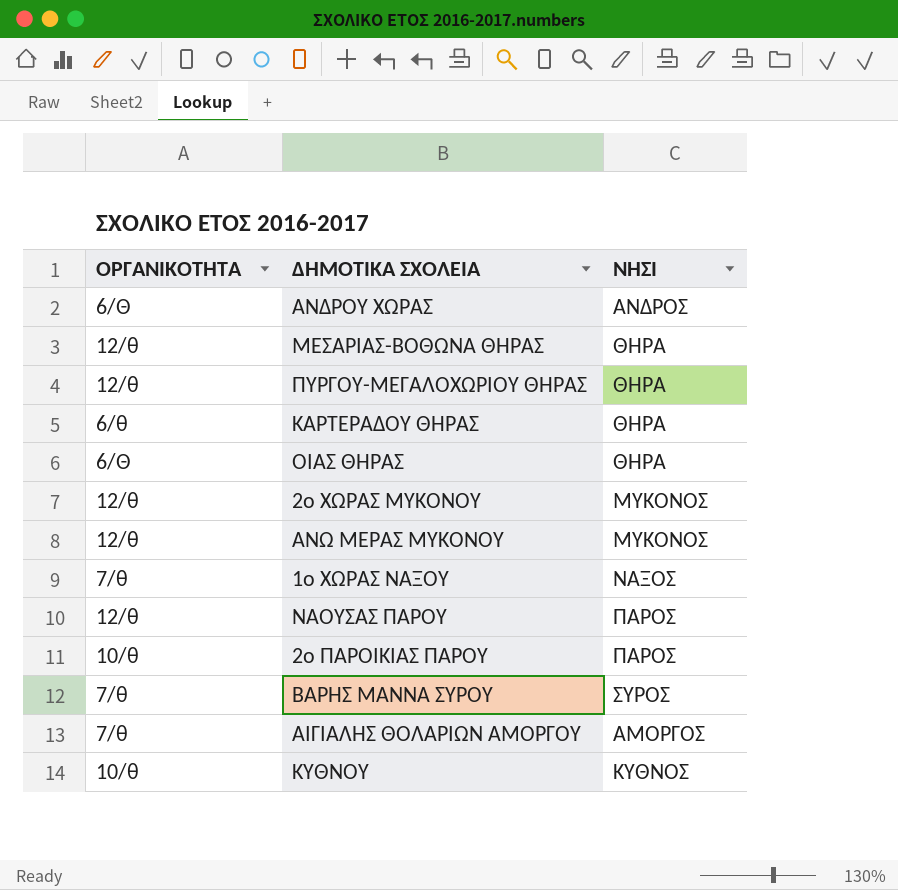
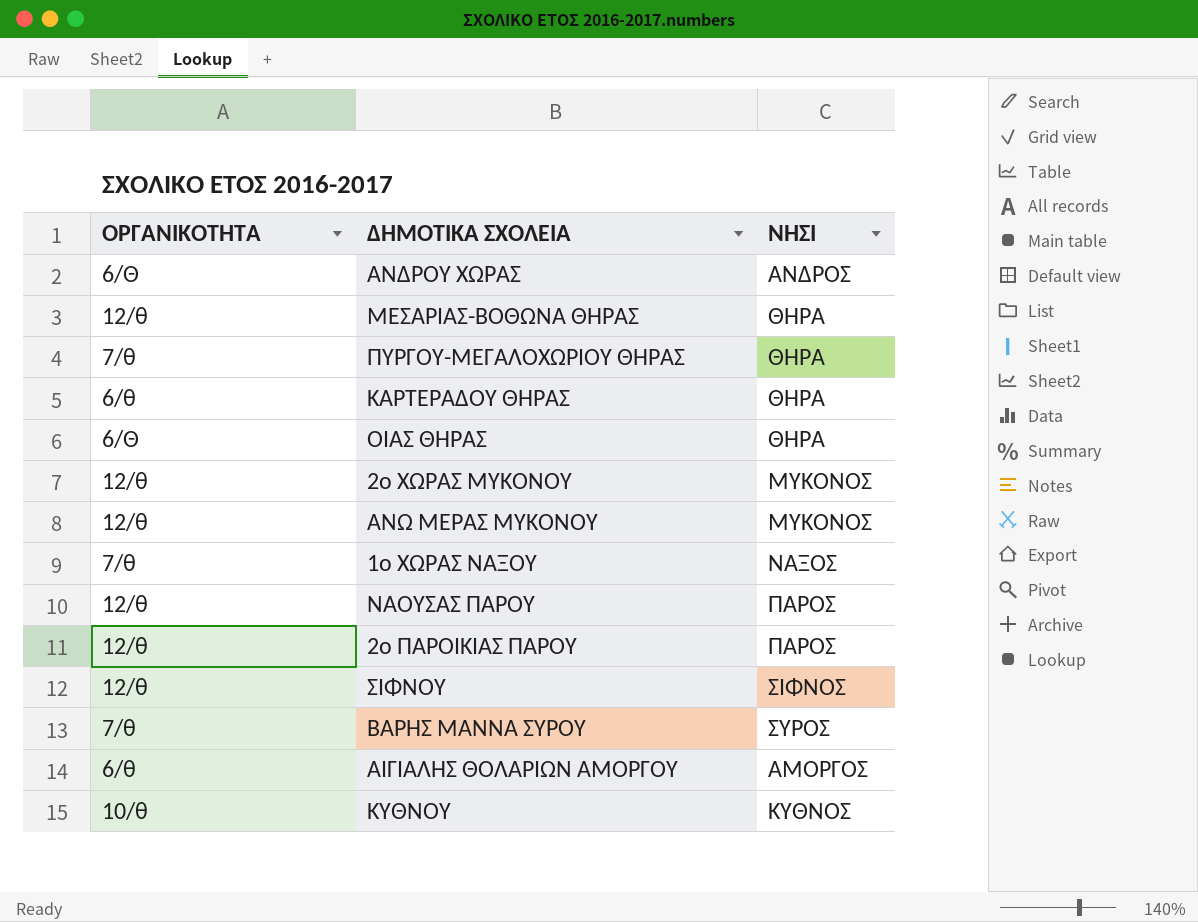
ΠΥΡΓΟΥ-ΜΕΓΑΛΟΧΩΡΙΟΥ ΘΗΡΑΣ | ΟΡΓΑΝΙΚΟΤΗΤΑ: 12/θ -> 7/θ
2ο ΠΑΡΟΙΚΙΑΣ ΠΑΡΟΥ | ΟΡΓΑΝΙΚΟΤΗΤΑ: 10/θ -> 12/θ
row ΣΙΦΝΟΥ: none -> 12/θ | ΣΙΦΝΟΣ
ΑΙΓΙΑΛΗΣ ΘΟΛΑΡΙΩΝ ΑΜΟΡΓΟΥ | ΟΡΓΑΝΙΚΟΤΗΤΑ: 7/θ -> 6/θ

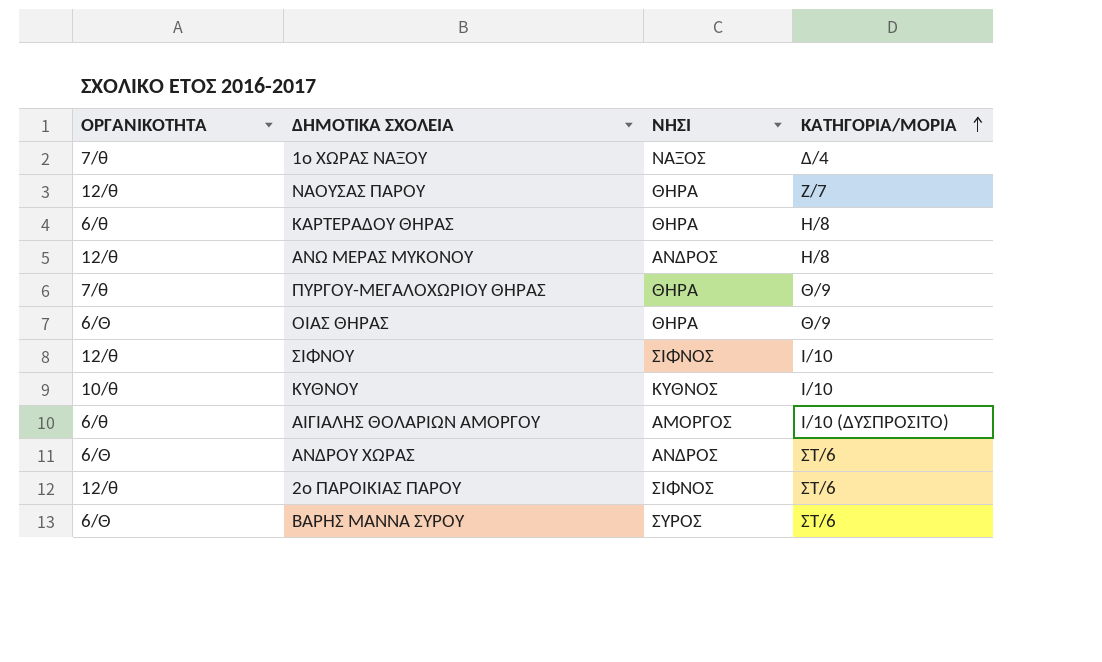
row order: none -> ΚΑΤΗΓΟΡΙΑ/ΜΟΡΙΑ ascending
column ΚΑΤΗΓΟΡΙΑ/ΜΟΡΙΑ | position: none -> 4
row ΜΕΣΑΡΙΑΣ-ΒΟΘΩΝΑ ΘΗΡΑΣ: 12/θ | ΘΗΡΑ -> none
row 2ο ΧΩΡΑΣ ΜΥΚΟΝΟΥ: 12/θ | ΜΥΚΟΝΟΣ -> none
ΝΑΟΥΣΑΣ ΠΑΡΟΥ | ΝΗΣΙ: ΠΑΡΟΣ -> ΘΗΡΑ
ΑΝΩ ΜΕΡΑΣ ΜΥΚΟΝΟΥ | ΝΗΣΙ: ΜΥΚΟΝΟΣ -> ΑΝΔΡΟΣ
2ο ΠΑΡΟΙΚΙΑΣ ΠΑΡΟΥ | ΝΗΣΙ: ΠΑΡΟΣ -> ΣΙΦΝΟΣ
ΒΑΡΗΣ ΜΑΝΝΑ ΣΥΡΟΥ | ΟΡΓΑΝΙΚΟΤΗΤΑ: 7/θ -> 6/Θ

